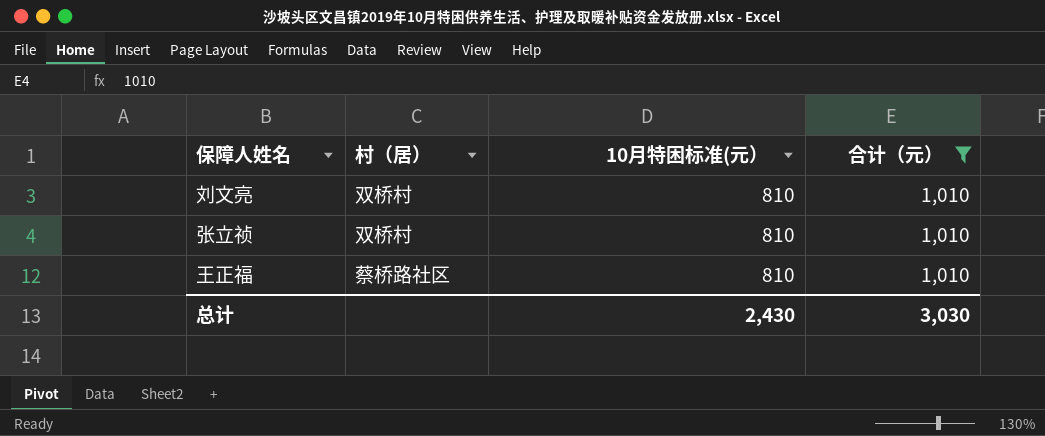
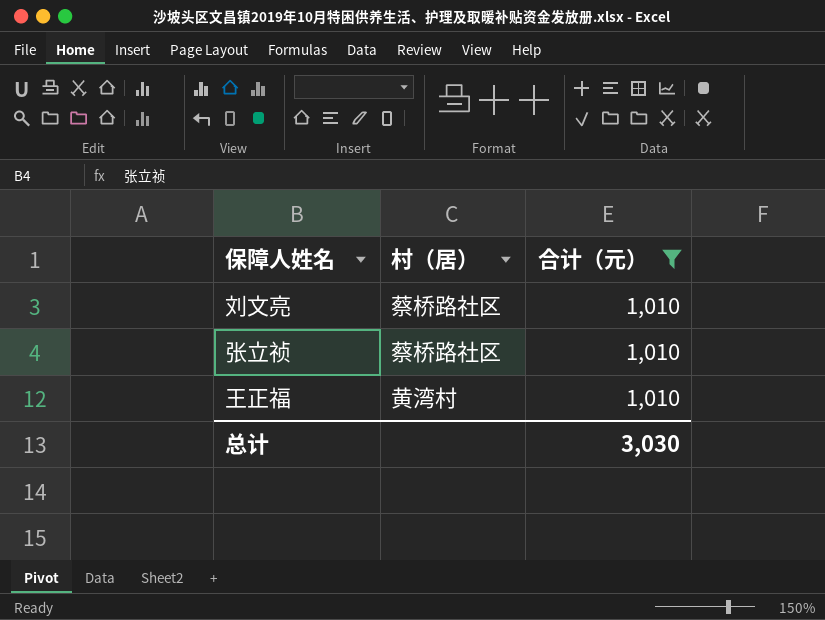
column 10月特困标准(元） | position: 3 -> none
刘文亮 | 村（居）: 双桥村 -> 蔡桥路社区
张立祯 | 村（居）: 双桥村 -> 蔡桥路社区
王正福 | 村（居）: 蔡桥路社区 -> 黄湾村

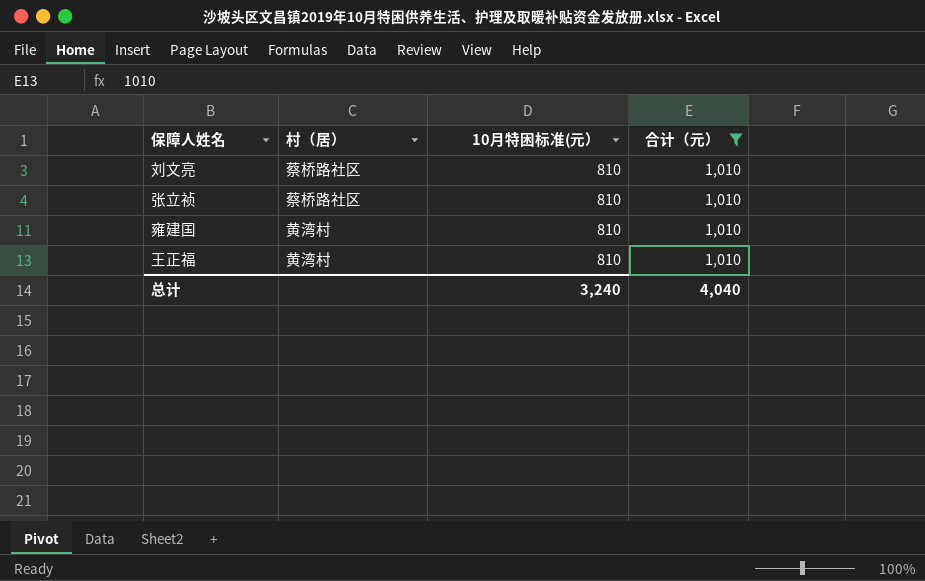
column 10月特困标准(元） | position: none -> 3
row 雍建国: none -> 黄湾村 | 810 | 1,010
总计 | 合计（元）: 3,030 -> 4,040

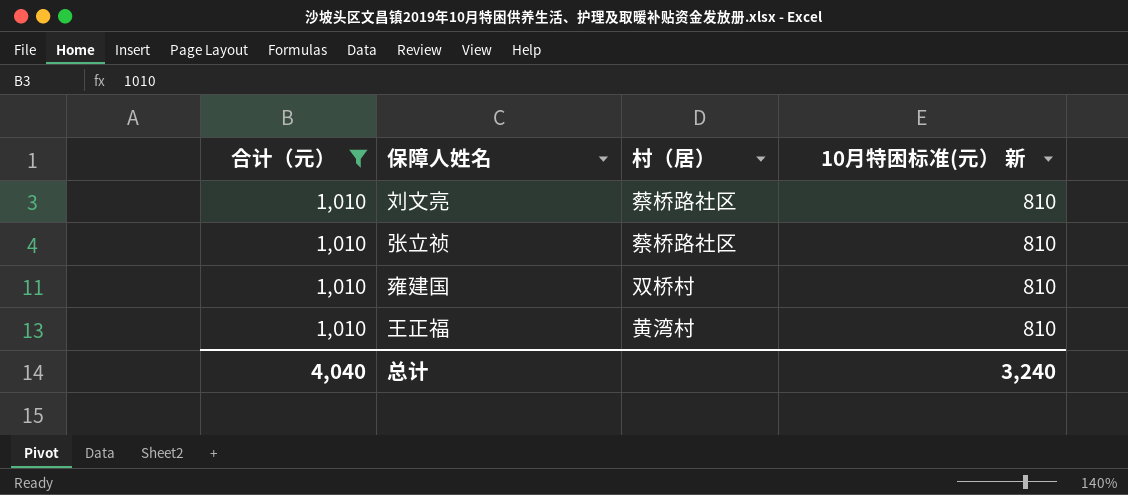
column 合计（元） | position: 4 -> 1
column name: 10月特困标准(元） -> 10月特困标准(元） 新
雍建国 | 村（居）: 黄湾村 -> 双桥村

